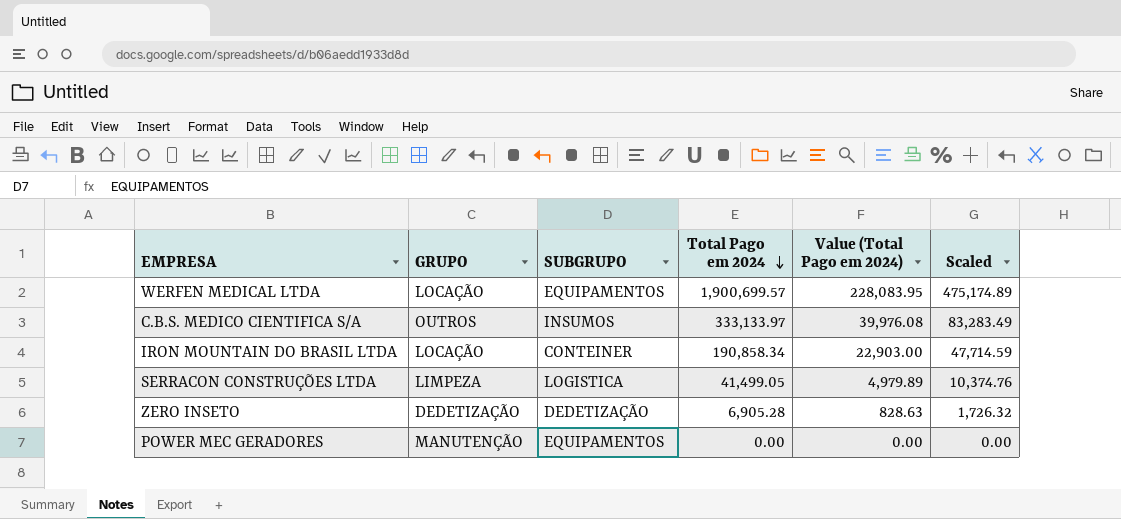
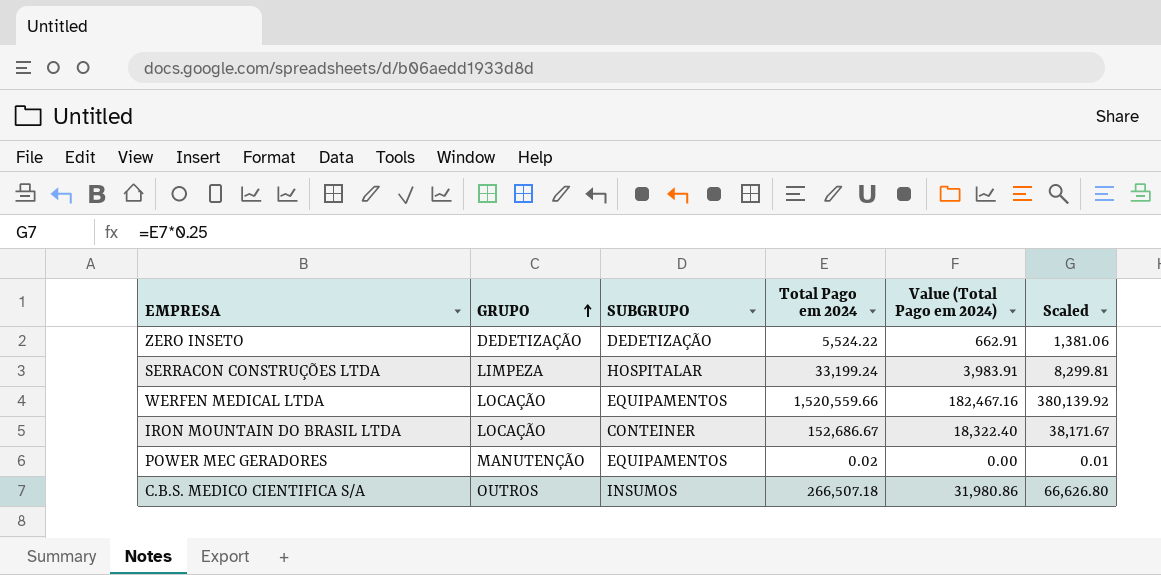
row order: Total Pago em 2024 descending -> GRUPO ascending
ZERO INSETO | Total Pago em 2024: 6,905.28 -> 5,524.22
ZERO INSETO | Value (Total Pago em 2024): 828.63 -> 662.91
ZERO INSETO | Scaled: 1,726.32 -> 1,381.06
SERRACON CONSTRUÇÕES LTDA | SUBGRUPO: LOGISTICA -> HOSPITALAR
SERRACON CONSTRUÇÕES LTDA | Total Pago em 2024: 41,499.05 -> 33,199.24
SERRACON CONSTRUÇÕES LTDA | Value (Total Pago em 2024): 4,979.89 -> 3,983.91
SERRACON CONSTRUÇÕES LTDA | Scaled: 10,374.76 -> 8,299.81
WERFEN MEDICAL LTDA | Total Pago em 2024: 1,900,699.57 -> 1,520,559.66
WERFEN MEDICAL LTDA | Value (Total Pago em 2024): 228,083.95 -> 182,467.16
WERFEN MEDICAL LTDA | Scaled: 475,174.89 -> 380,139.92
IRON MOUNTAIN DO BRASIL LTDA | Total Pago em 2024: 190,858.34 -> 152,686.67
IRON MOUNTAIN DO BRASIL LTDA | Value (Total Pago em 2024): 22,903.00 -> 18,322.40
IRON MOUNTAIN DO BRASIL LTDA | Scaled: 47,714.59 -> 38,171.67
POWER MEC GERADORES | Total Pago em 2024: 0.00 -> 0.02
POWER MEC GERADORES | Scaled: 0.00 -> 0.01
C.B.S. MEDICO CIENTIFICA S/A | Total Pago em 2024: 333,133.97 -> 266,507.18
C.B.S. MEDICO CIENTIFICA S/A | Value (Total Pago em 2024): 39,976.08 -> 31,980.86
C.B.S. MEDICO CIENTIFICA S/A | Scaled: 83,283.49 -> 66,626.80

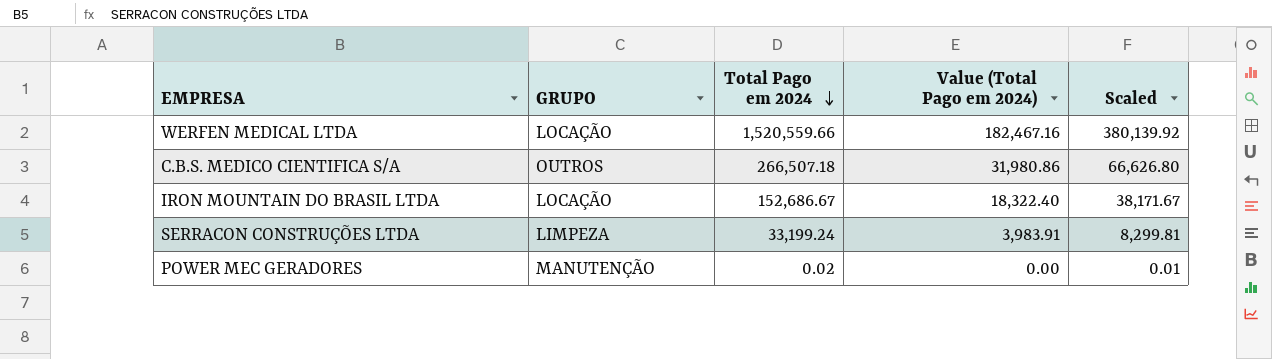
row order: GRUPO ascending -> Total Pago em 2024 descending
column SUBGRUPO | position: 3 -> none
row ZERO INSETO: DEDETIZAÇÃO | DEDETIZAÇÃO | 5,524.22 | 662.91 | 1,381.06 -> none

